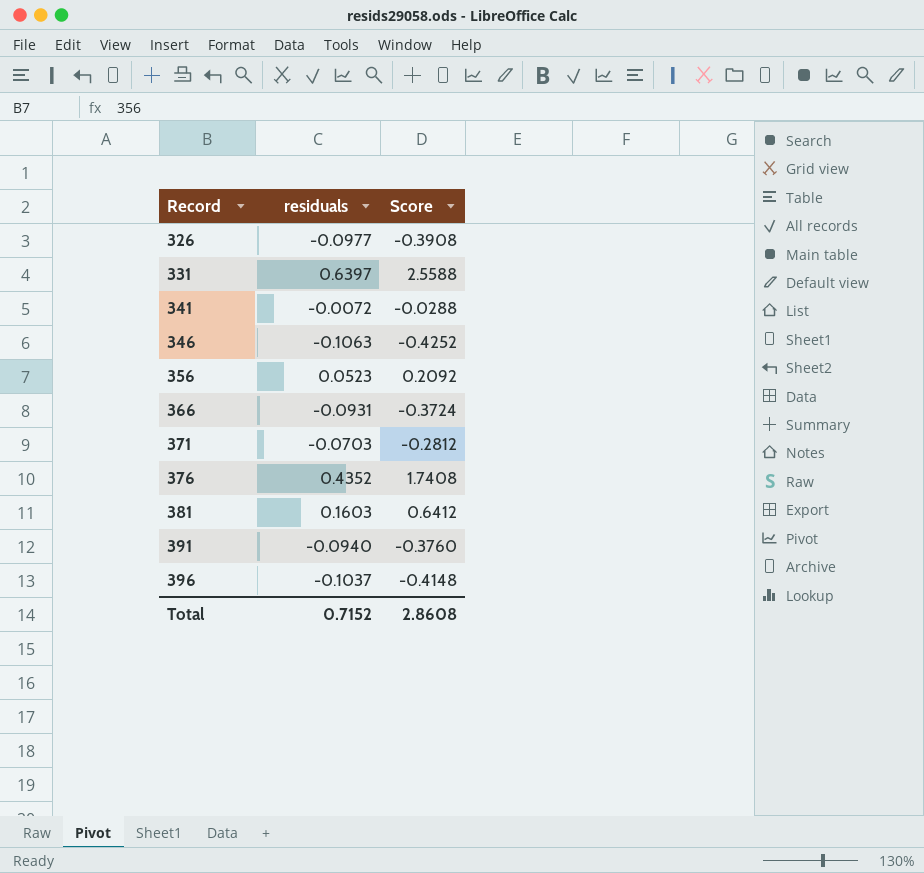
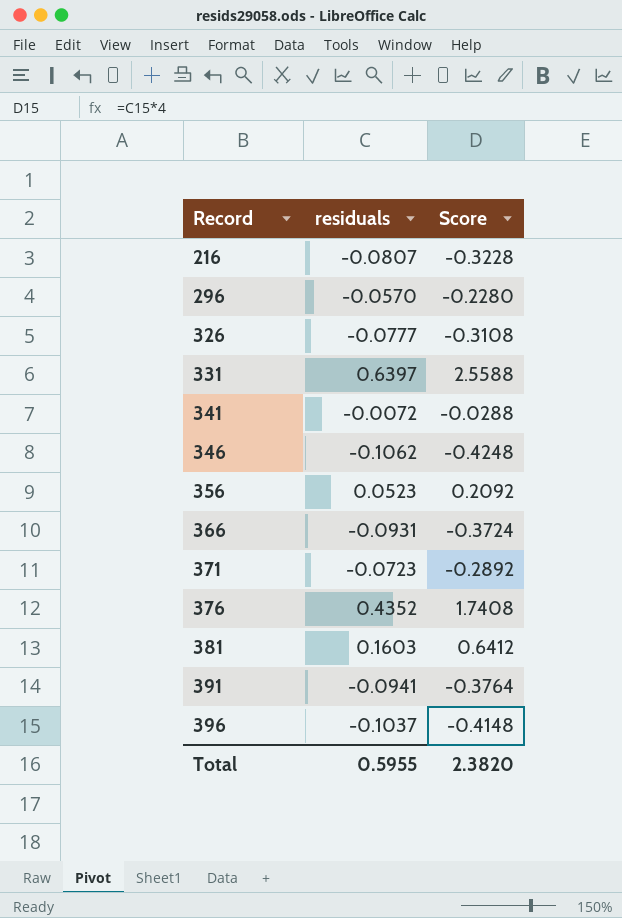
row 216: none -> -0.0807 | -0.3228
row 296: none -> -0.0570 | -0.2280
326 | residuals: -0.0977 -> -0.0777
326 | Score: -0.3908 -> -0.3108
346 | residuals: -0.1063 -> -0.1062
346 | Score: -0.4252 -> -0.4248
371 | residuals: -0.0703 -> -0.0723
371 | Score: -0.2812 -> -0.2892
391 | residuals: -0.0940 -> -0.0941
391 | Score: -0.3760 -> -0.3764
Total | residuals: 0.7152 -> 0.5955
Total | Score: 2.8608 -> 2.3820

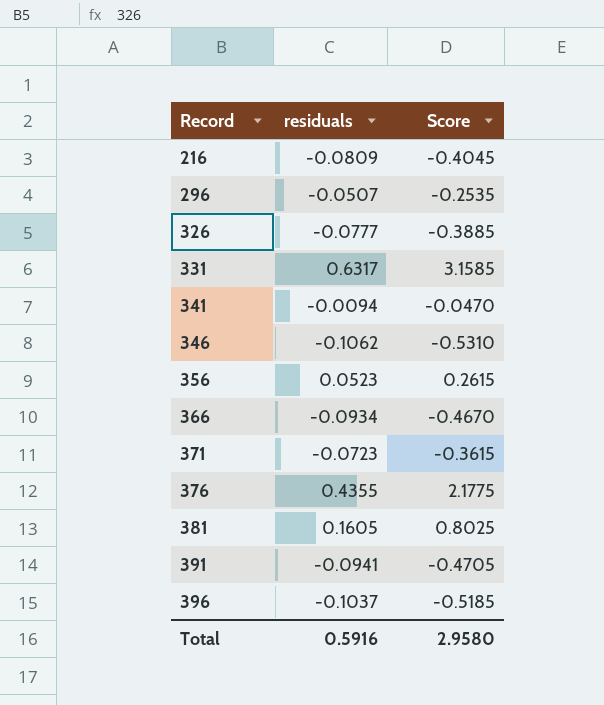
column Score | formula: [residuals] * 4 -> [residuals] * 5
216 | residuals: -0.0807 -> -0.0809
296 | residuals: -0.0570 -> -0.0507
331 | residuals: 0.6397 -> 0.6317
341 | residuals: -0.0072 -> -0.0094
366 | residuals: -0.0931 -> -0.0934
376 | residuals: 0.4352 -> 0.4355
381 | residuals: 0.1603 -> 0.1605
Total | residuals: 0.5955 -> 0.5916
Total | Score: 2.3820 -> 2.9580

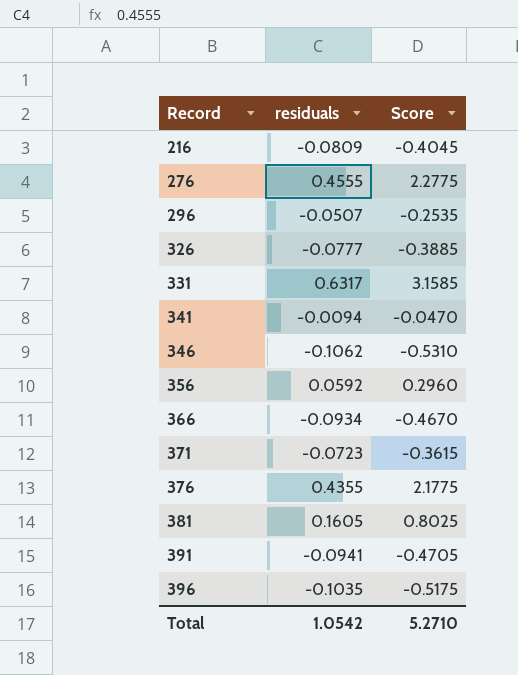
row 276: none -> 0.4555 | 2.2775
356 | residuals: 0.0523 -> 0.0592
356 | Score: 0.2615 -> 0.2960
396 | residuals: -0.1037 -> -0.1035
396 | Score: -0.5185 -> -0.5175
Total | residuals: 0.5916 -> 1.0542
Total | Score: 2.9580 -> 5.2710

